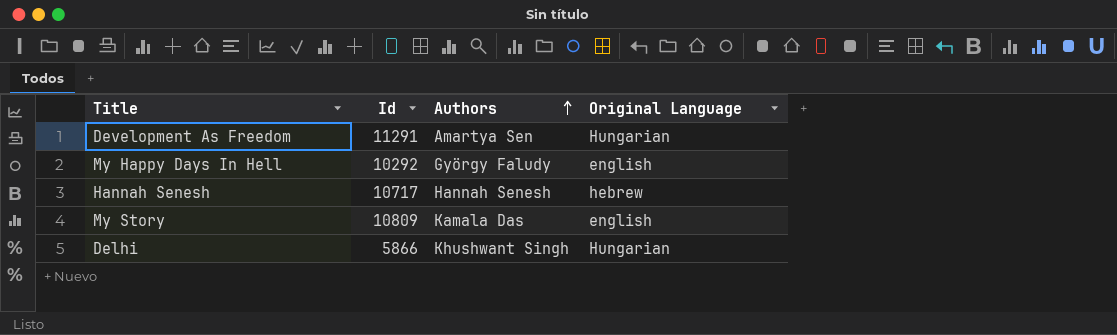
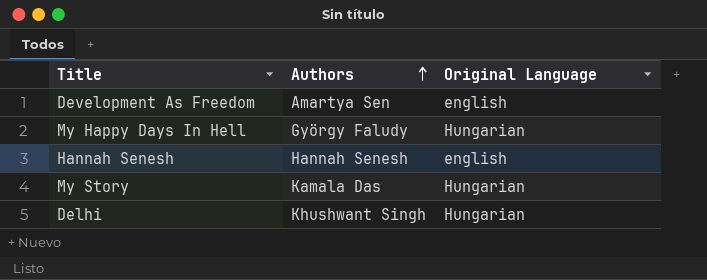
column Id | position: 2 -> none
Development As Freedom | Original Language: Hungarian -> english
My Happy Days In Hell | Original Language: english -> Hungarian
Hannah Senesh | Original Language: hebrew -> english
My Story | Original Language: english -> Hungarian

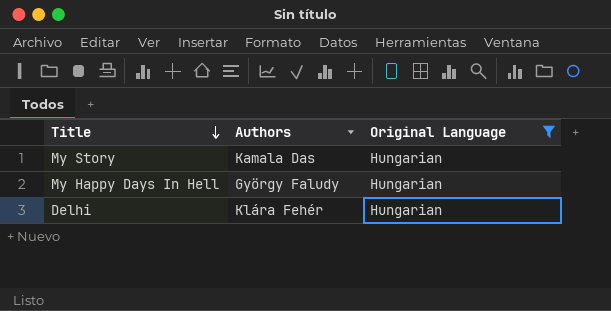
filter: none -> Original Language = Hungarian
row order: Authors ascending -> Title descending
Delhi | Authors: Khushwant Singh -> Klára Fehér

